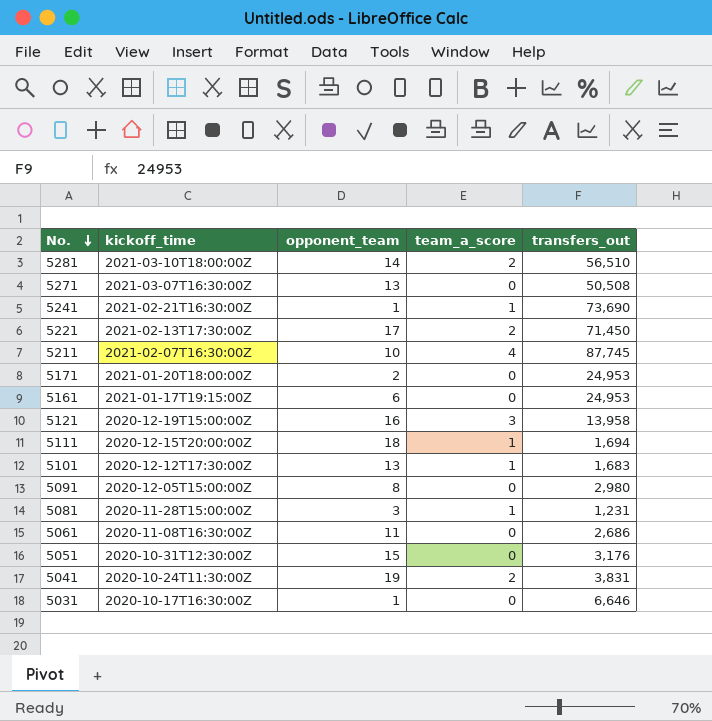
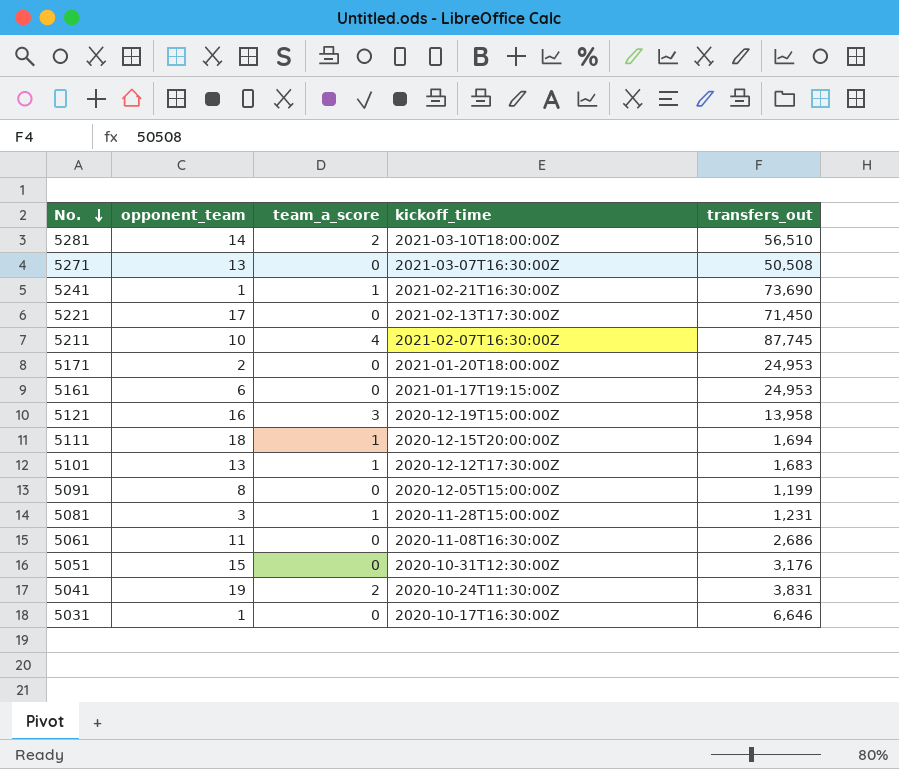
column kickoff_time | position: 2 -> 4
5221 | team_a_score: 2 -> 0
5091 | transfers_out: 2,980 -> 1,199

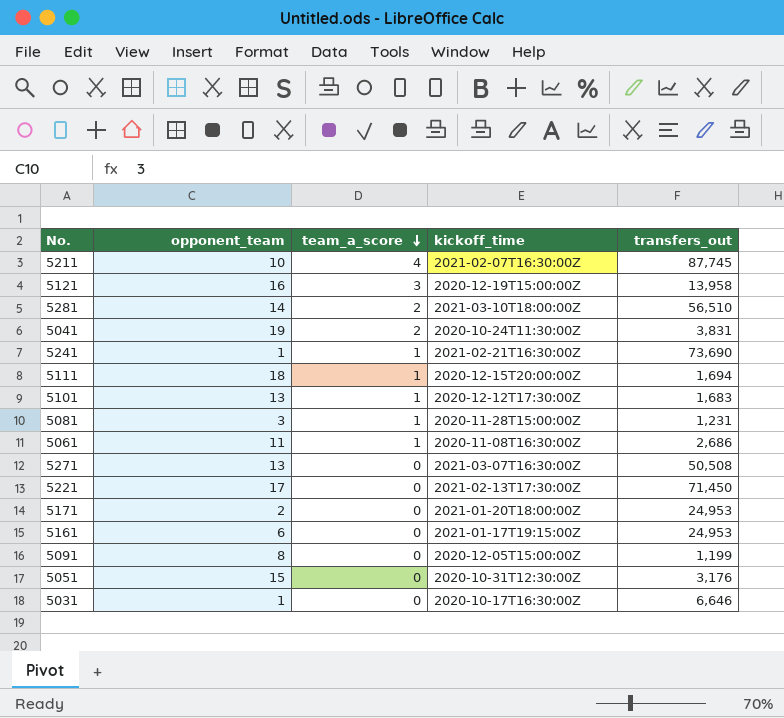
row order: No. descending -> team_a_score descending
5061 | team_a_score: 0 -> 1

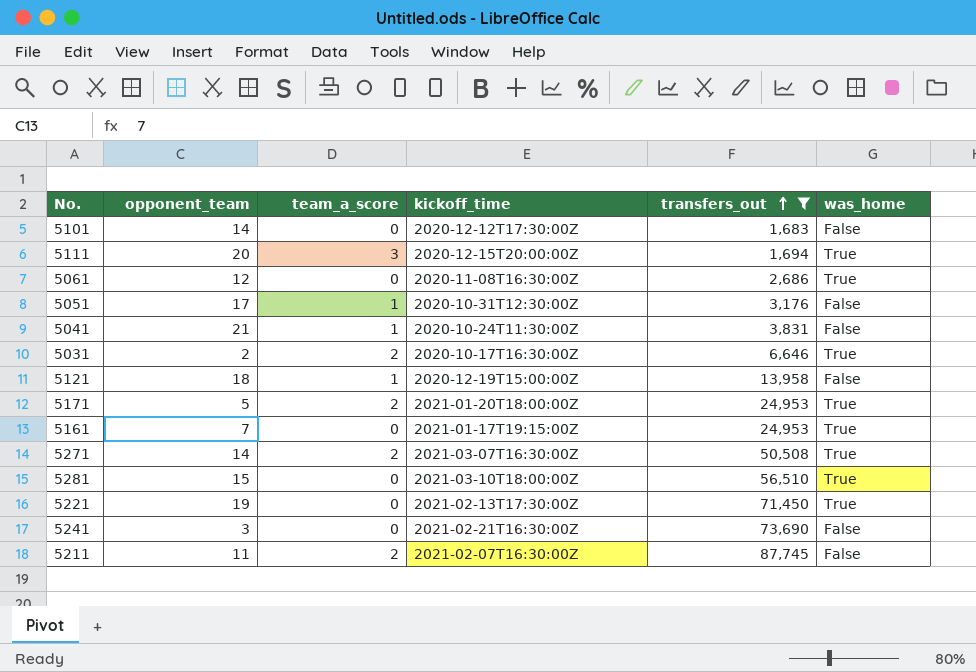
filter: none -> transfers_out >= 1,683
row order: team_a_score descending -> transfers_out ascending
column was_home | position: none -> 6
5101 | opponent_team: 13 -> 14
5101 | team_a_score: 1 -> 0
5111 | opponent_team: 18 -> 20
5111 | team_a_score: 1 -> 3
5061 | opponent_team: 11 -> 12
5061 | team_a_score: 1 -> 0
5051 | opponent_team: 15 -> 17
5051 | team_a_score: 0 -> 1
5041 | opponent_team: 19 -> 21
5041 | team_a_score: 2 -> 1
5031 | opponent_team: 1 -> 2
5031 | team_a_score: 0 -> 2
5121 | opponent_team: 16 -> 18
5121 | team_a_score: 3 -> 1
5171 | opponent_team: 2 -> 5
5171 | team_a_score: 0 -> 2
5161 | opponent_team: 6 -> 7
5271 | opponent_team: 13 -> 14
5271 | team_a_score: 0 -> 2
5281 | opponent_team: 14 -> 15
5281 | team_a_score: 2 -> 0
5221 | opponent_team: 17 -> 19
5241 | opponent_team: 1 -> 3
5241 | team_a_score: 1 -> 0
5211 | opponent_team: 10 -> 11
5211 | team_a_score: 4 -> 2

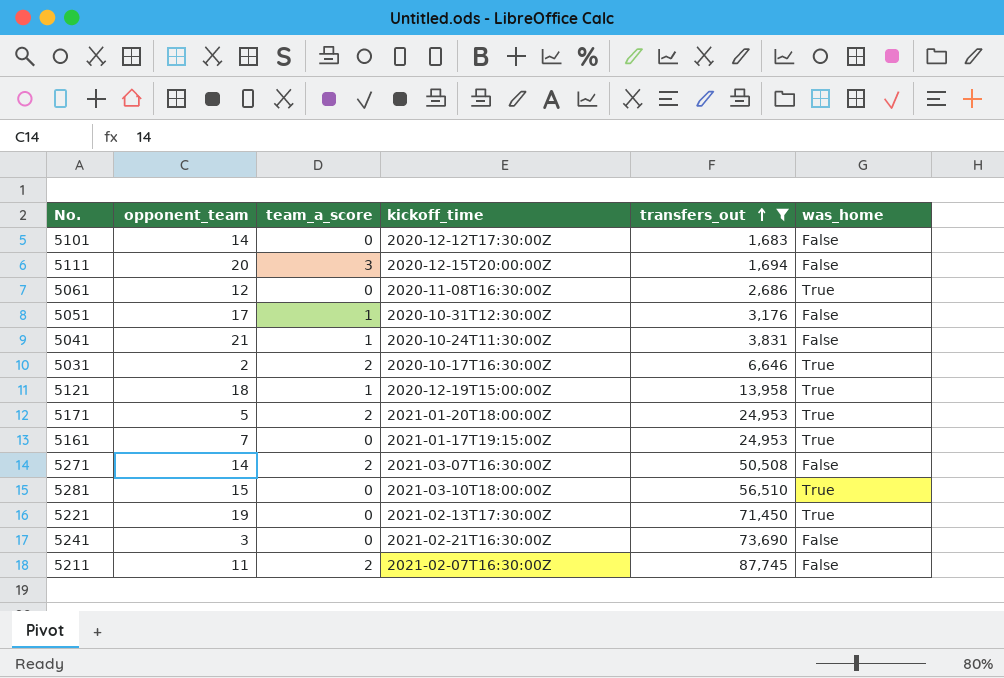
5111 | was_home: True -> False
5121 | was_home: False -> True
5271 | was_home: True -> False

